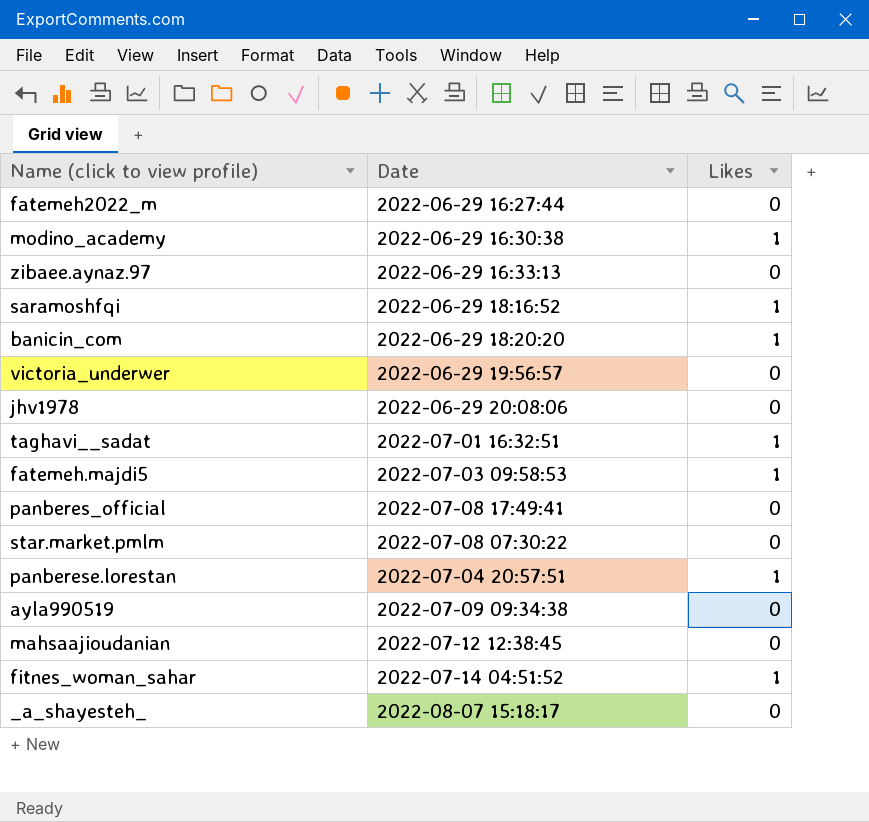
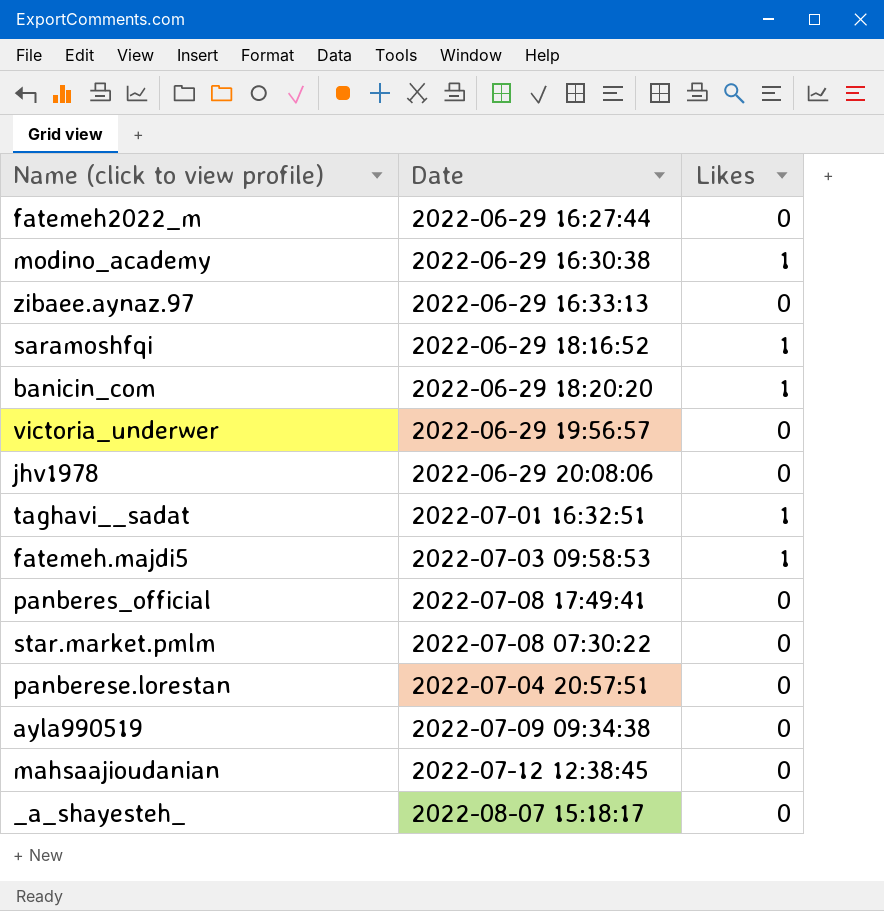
row fitnes_woman_sahar: 2022-07-14 04:51:52 | 1 -> none
panberese.lorestan | Likes: 1 -> 0

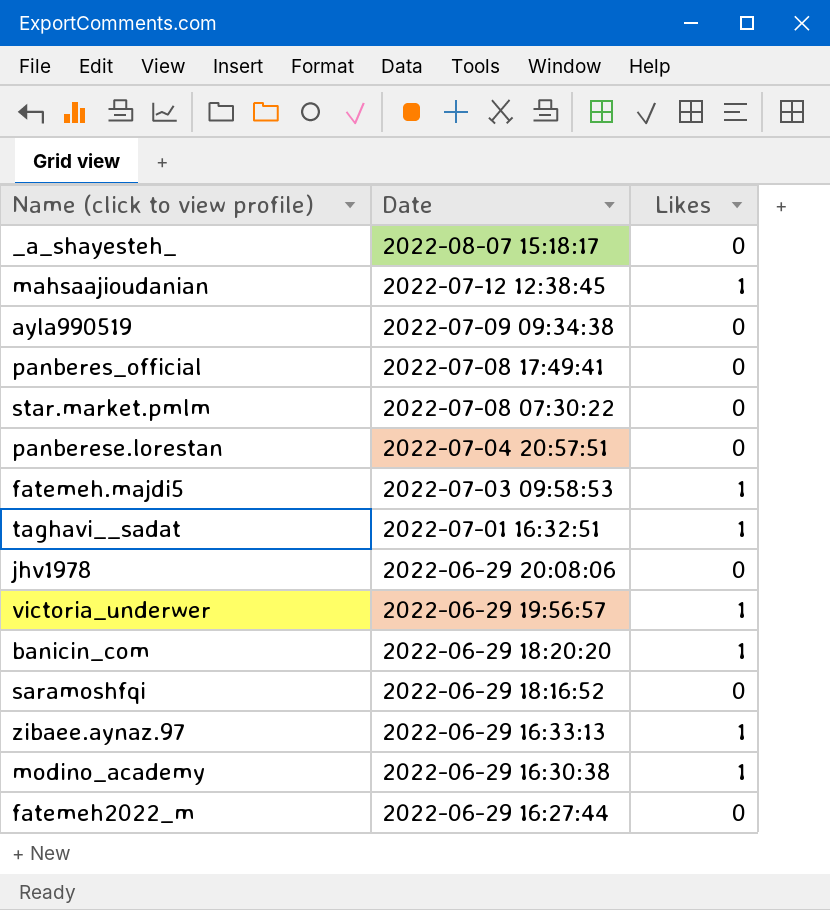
row order: none -> Date descending
mahsaajioudanian | Likes: 0 -> 1
victoria_underwer | Likes: 0 -> 1
saramoshfqi | Likes: 1 -> 0
zibaee.aynaz.97 | Likes: 0 -> 1

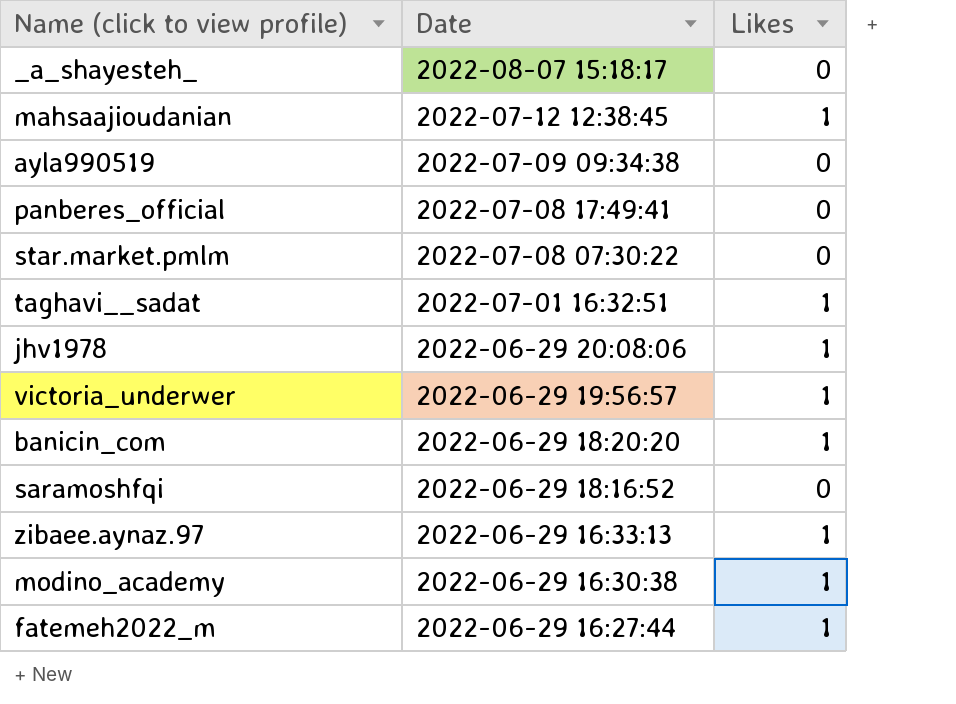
row panberese.lorestan: 2022-07-04 20:57:51 | 0 -> none
row fatemeh.majdi5: 2022-07-03 09:58:53 | 1 -> none
jhv1978 | Likes: 0 -> 1
fatemeh2022_m | Likes: 0 -> 1

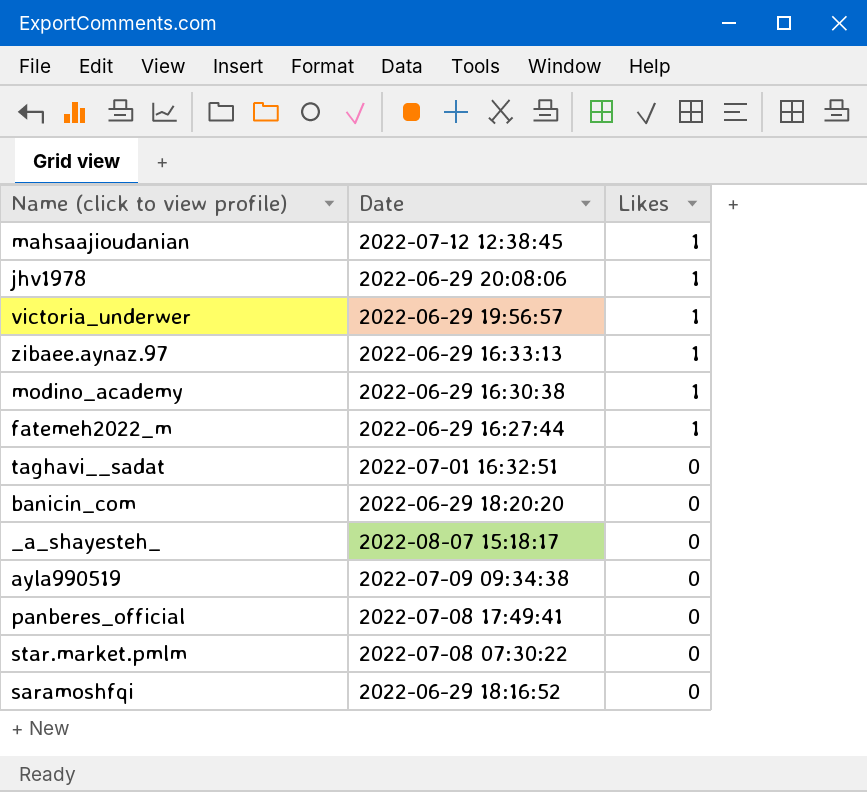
row order: Date descending -> Likes descending
taghavi__sadat | Likes: 1 -> 0
banicin_com | Likes: 1 -> 0

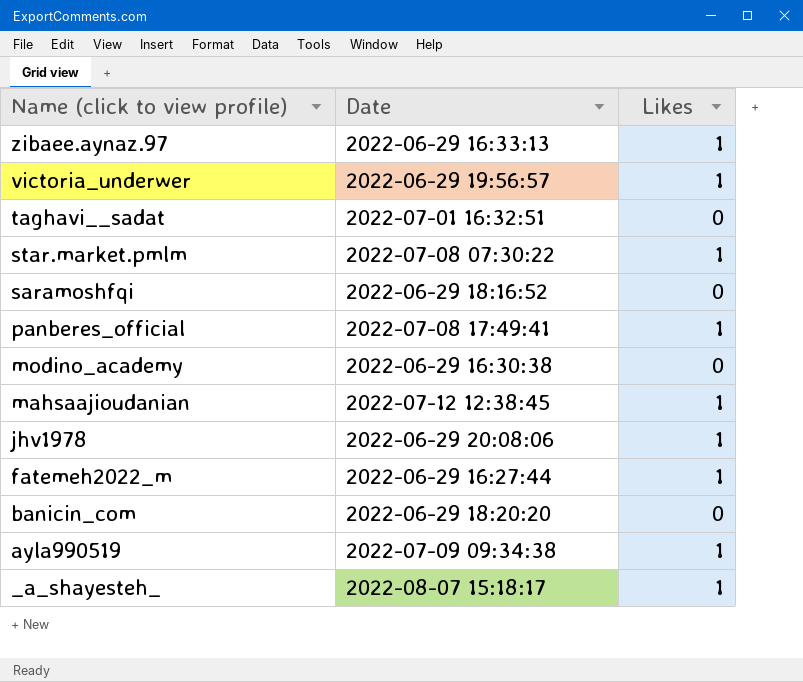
row order: Likes descending -> Name (click to view profile) descending
star.market.pmlm | Likes: 0 -> 1
panberes_official | Likes: 0 -> 1
modino_academy | Likes: 1 -> 0
ayla990519 | Likes: 0 -> 1
_a_shayesteh_ | Likes: 0 -> 1

